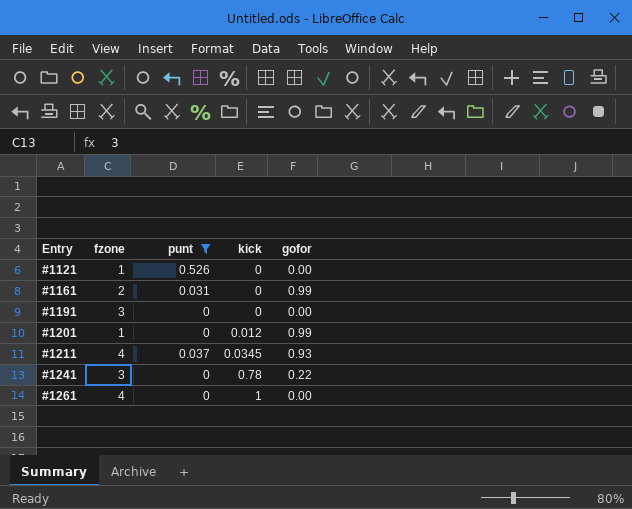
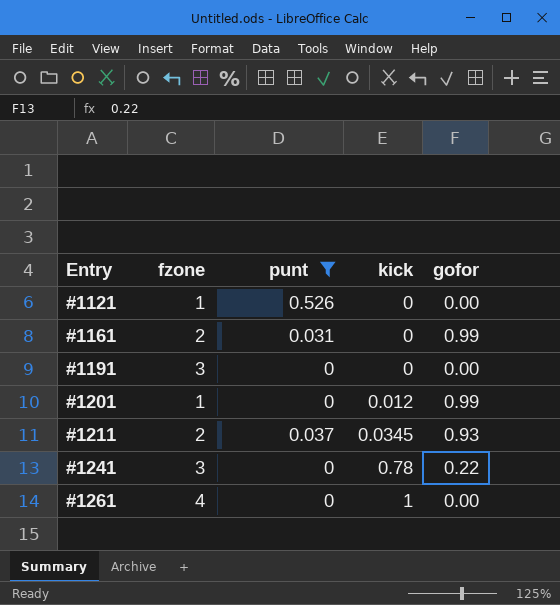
#1211 | fzone: 4 -> 2

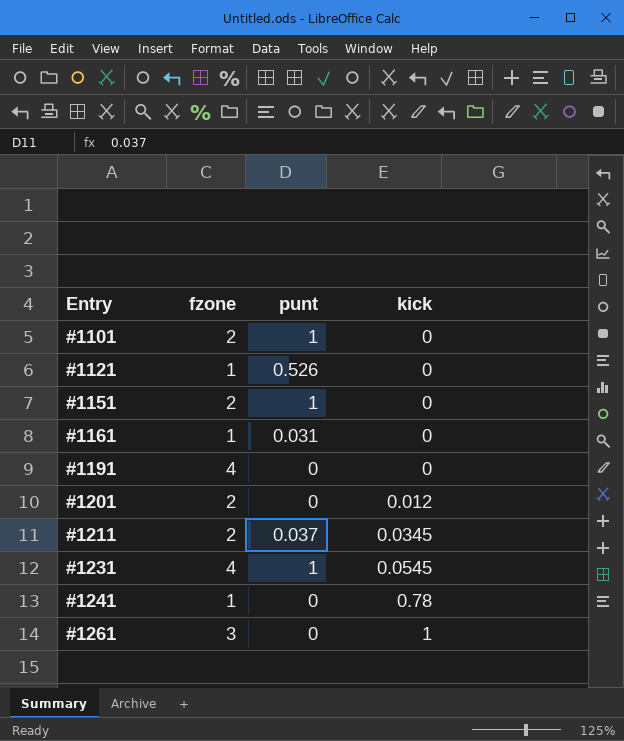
filter: punt != 1 -> none
column gofor | position: 5 -> none
#1161 | fzone: 2 -> 1
#1191 | fzone: 3 -> 4
#1201 | fzone: 1 -> 2
#1241 | fzone: 3 -> 1
#1261 | fzone: 4 -> 3

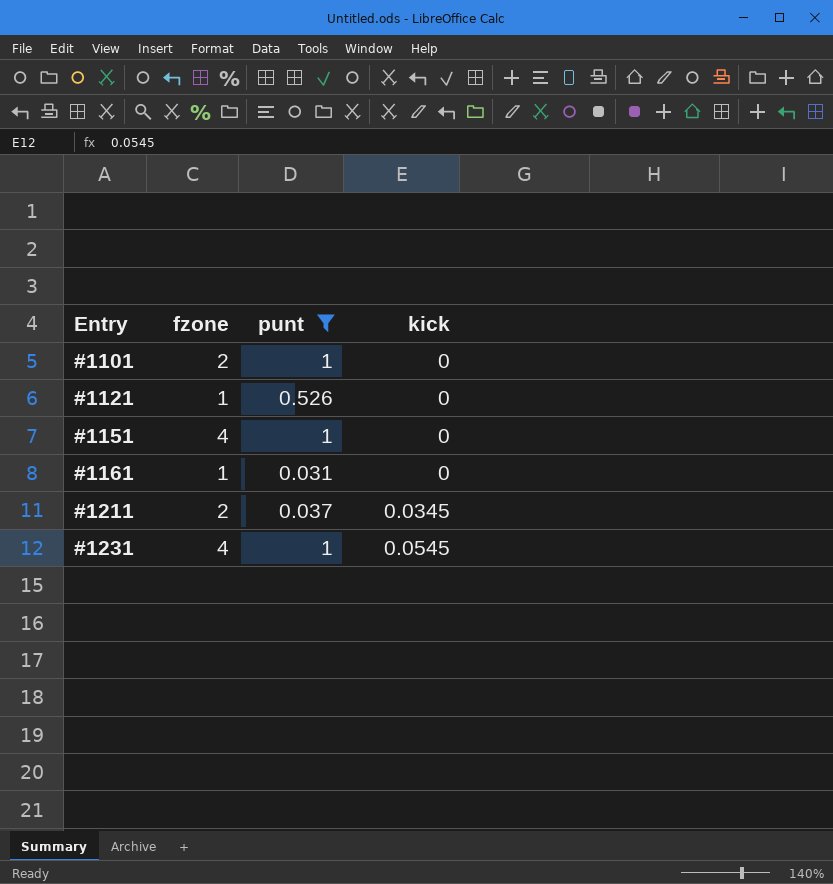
filter: none -> punt != 0
#1151 | fzone: 2 -> 4

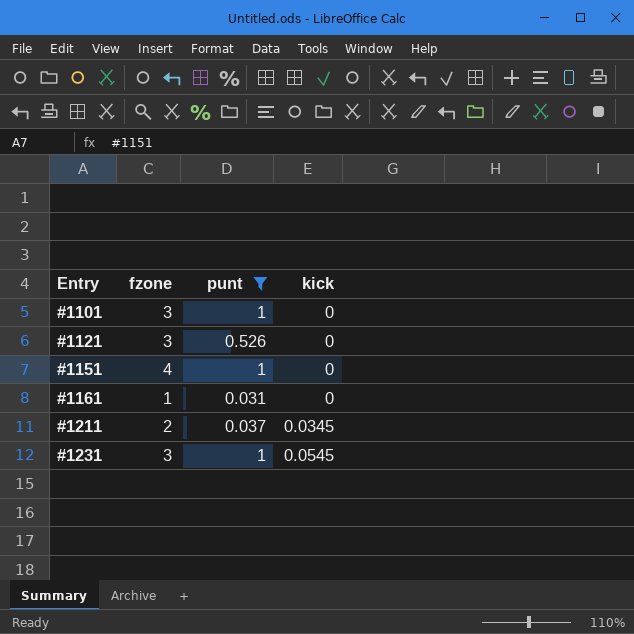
#1101 | fzone: 2 -> 3
#1121 | fzone: 1 -> 3
#1231 | fzone: 4 -> 3

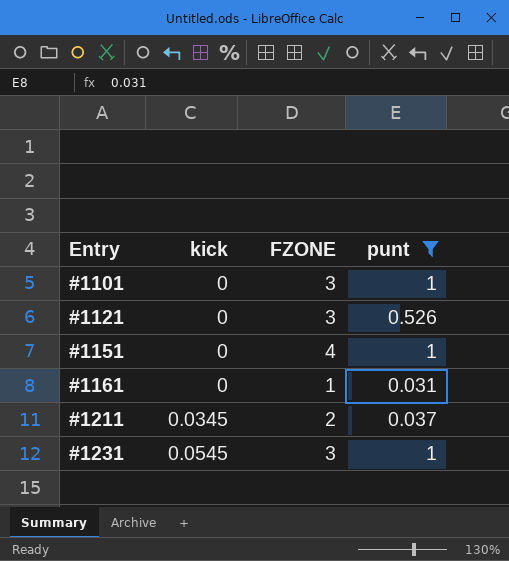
column kick | position: 4 -> 2
column name: fzone -> FZONE

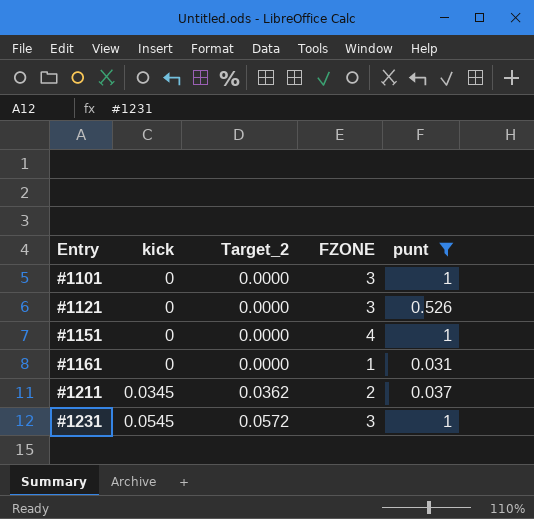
column Target_2 | formula: none -> [kick] * 1.05

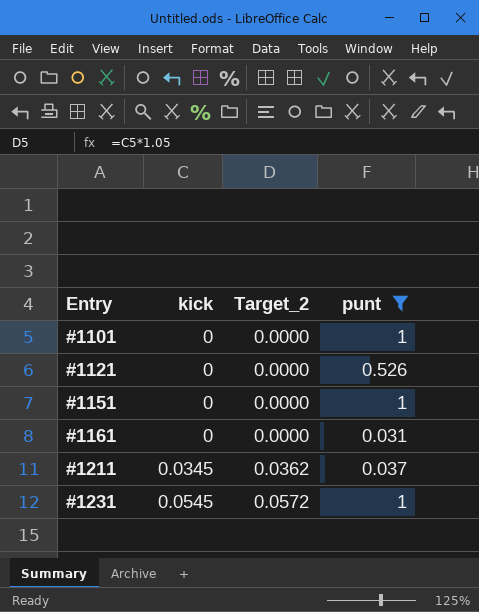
column FZONE | position: 4 -> none

